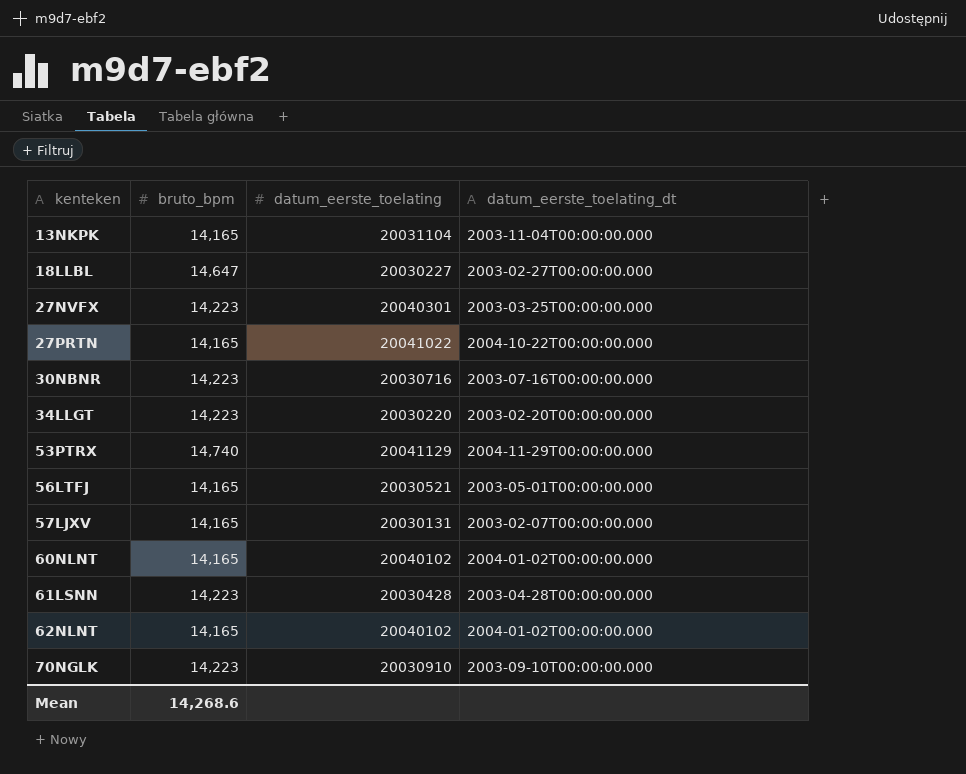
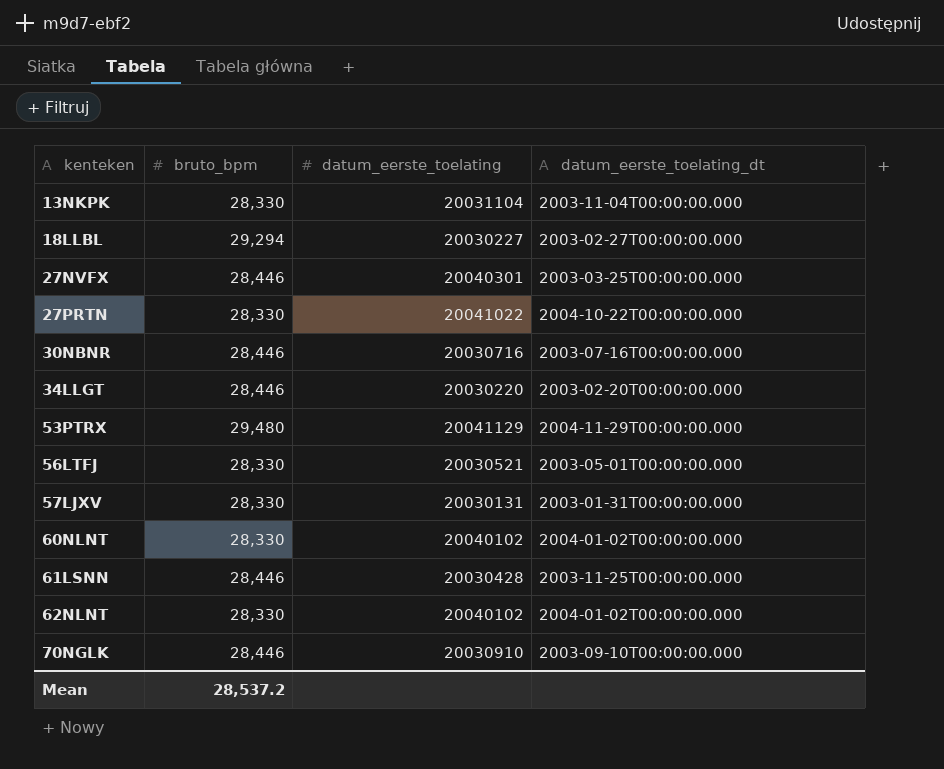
13NKPK | bruto_bpm: 14,165 -> 28,330
18LLBL | bruto_bpm: 14,647 -> 29,294
27NVFX | bruto_bpm: 14,223 -> 28,446
27PRTN | bruto_bpm: 14,165 -> 28,330
30NBNR | bruto_bpm: 14,223 -> 28,446
34LLGT | bruto_bpm: 14,223 -> 28,446
53PTRX | bruto_bpm: 14,740 -> 29,480
56LTFJ | bruto_bpm: 14,165 -> 28,330
57LJXV | bruto_bpm: 14,165 -> 28,330
57LJXV | datum_eerste_toelating_dt: 2003-02-07T00:00:00.000 -> 2003-01-31T00:00:00.000
60NLNT | bruto_bpm: 14,165 -> 28,330
61LSNN | bruto_bpm: 14,223 -> 28,446
61LSNN | datum_eerste_toelating_dt: 2003-04-28T00:00:00.000 -> 2003-11-25T00:00:00.000
62NLNT | bruto_bpm: 14,165 -> 28,330
70NGLK | bruto_bpm: 14,223 -> 28,446
Mean | bruto_bpm: 14,268.6 -> 28,537.2

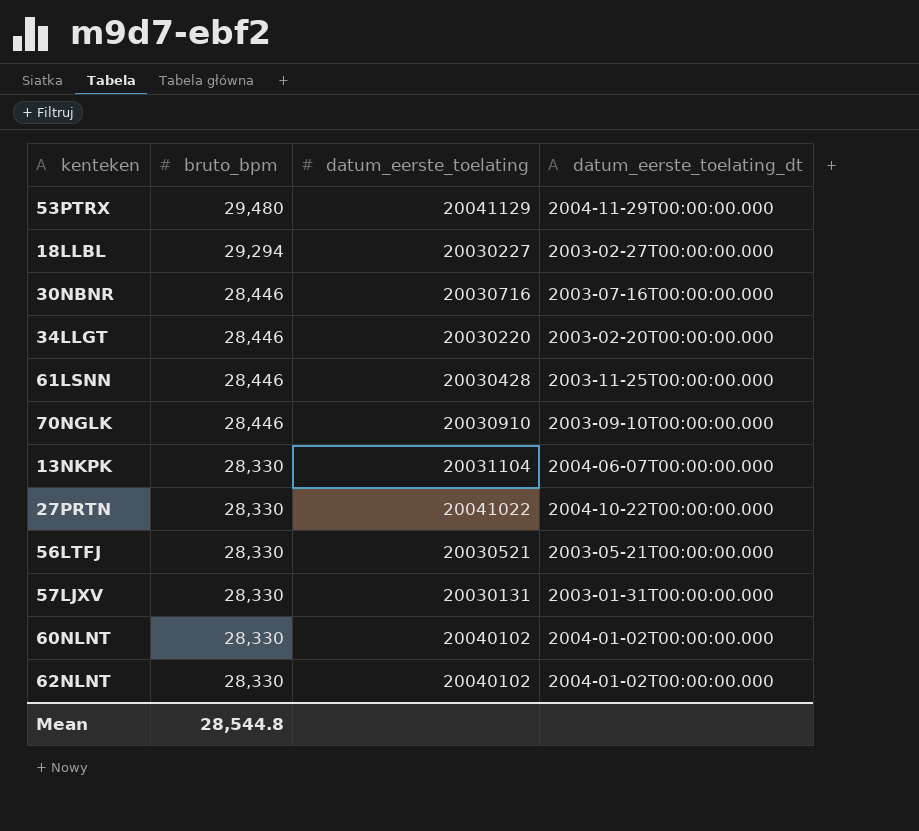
row order: kenteken ascending -> bruto_bpm descending
row 27NVFX: 28,446 | 20040301 | 2003-03-25T00:00:00.000 -> none
13NKPK | datum_eerste_toelating_dt: 2003-11-04T00:00:00.000 -> 2004-06-07T00:00:00.000
56LTFJ | datum_eerste_toelating_dt: 2003-05-01T00:00:00.000 -> 2003-05-21T00:00:00.000
Mean | bruto_bpm: 28,537.2 -> 28,544.8

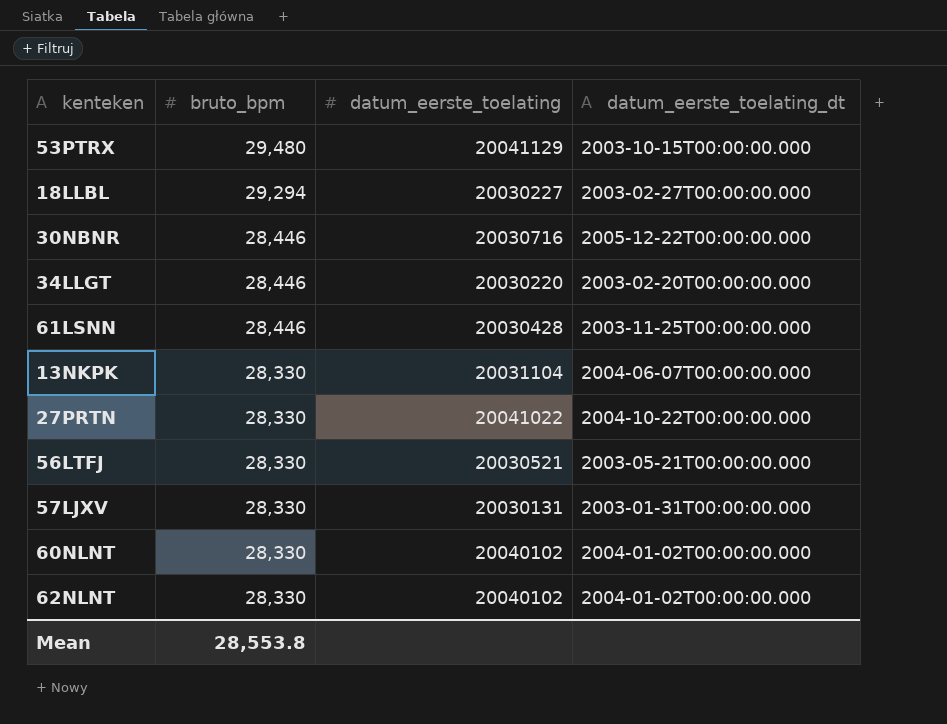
row 70NGLK: 28,446 | 20030910 | 2003-09-10T00:00:00.000 -> none
53PTRX | datum_eerste_toelating_dt: 2004-11-29T00:00:00.000 -> 2003-10-15T00:00:00.000
30NBNR | datum_eerste_toelating_dt: 2003-07-16T00:00:00.000 -> 2005-12-22T00:00:00.000
Mean | bruto_bpm: 28,544.8 -> 28,553.8

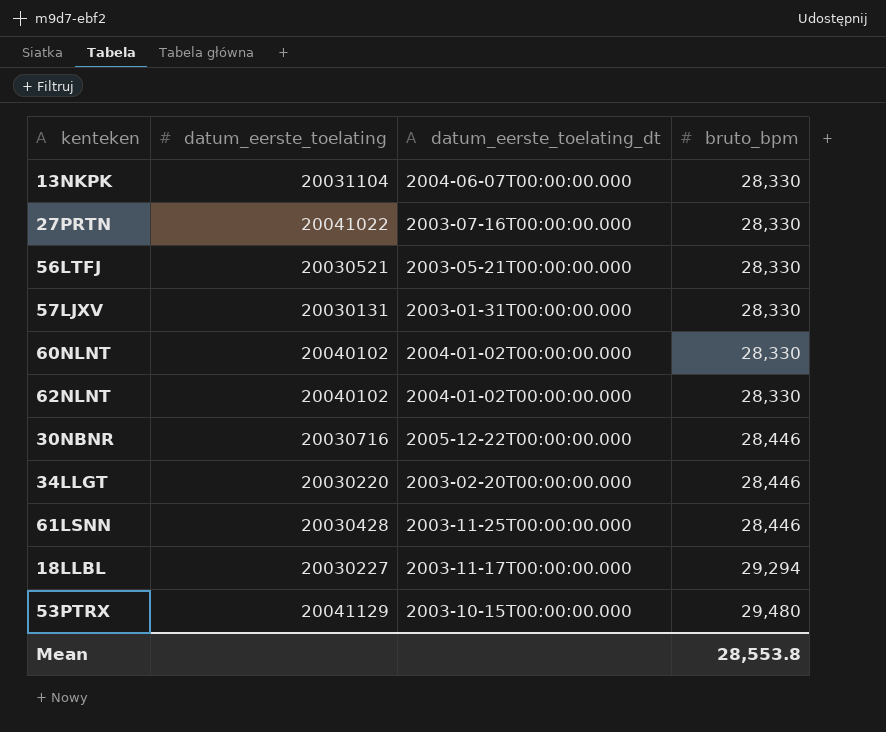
row order: bruto_bpm descending -> bruto_bpm ascending
column bruto_bpm | position: 2 -> 4
27PRTN | datum_eerste_toelating_dt: 2004-10-22T00:00:00.000 -> 2003-07-16T00:00:00.000
18LLBL | datum_eerste_toelating_dt: 2003-02-27T00:00:00.000 -> 2003-11-17T00:00:00.000

